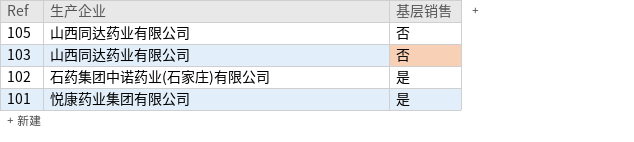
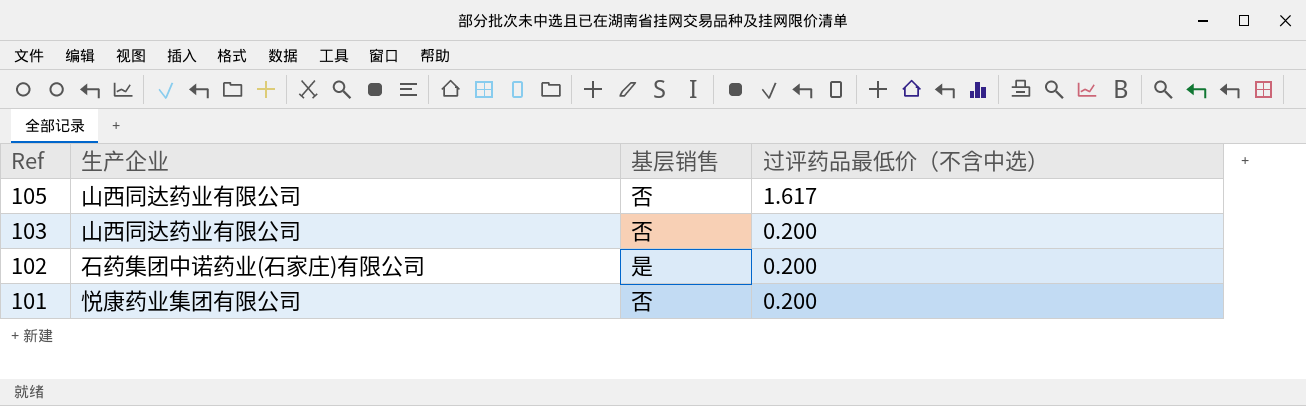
column 过评药品最低价（不含中选） | position: none -> 4
101 | 基层销售: 是 -> 否

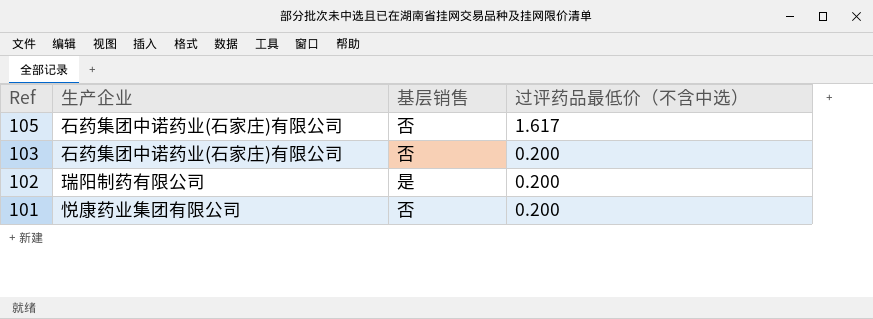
105 | 生产企业: 山西同达药业有限公司 -> 石药集团中诺药业(石家庄)有限公司
103 | 生产企业: 山西同达药业有限公司 -> 石药集团中诺药业(石家庄)有限公司
102 | 生产企业: 石药集团中诺药业(石家庄)有限公司 -> 瑞阳制药有限公司

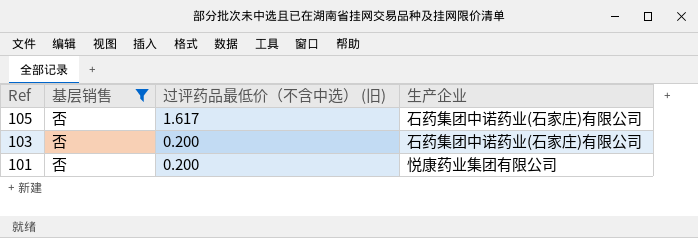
filter: none -> 基层销售 = 否
column name: 过评药品最低价（不含中选） -> 过评药品最低价（不含中选） (旧)
column 生产企业 | position: 2 -> 4

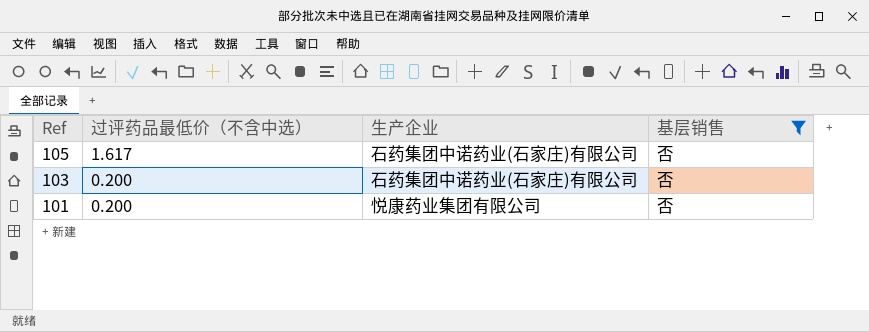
column name: 过评药品最低价（不含中选） (旧) -> 过评药品最低价（不含中选）
column 基层销售 | position: 2 -> 4

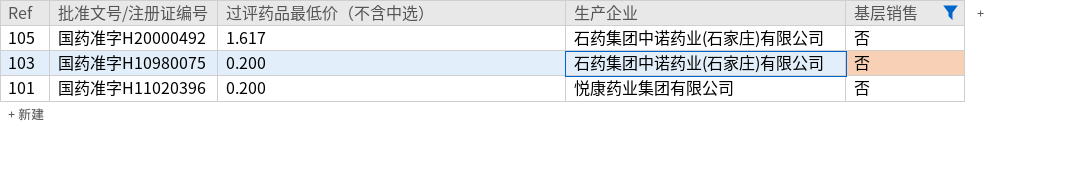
column 批准文号/注册证编号 | position: none -> 2

